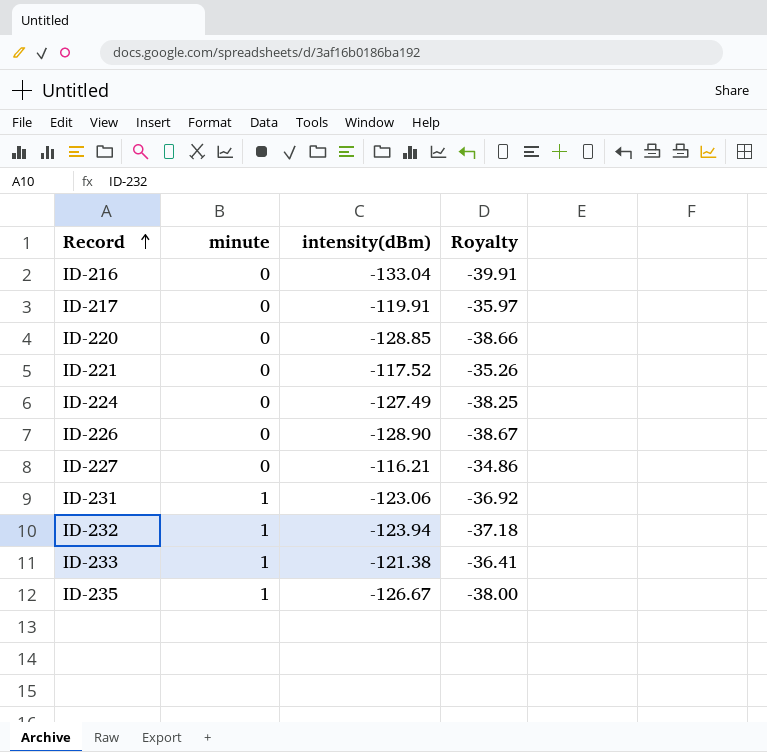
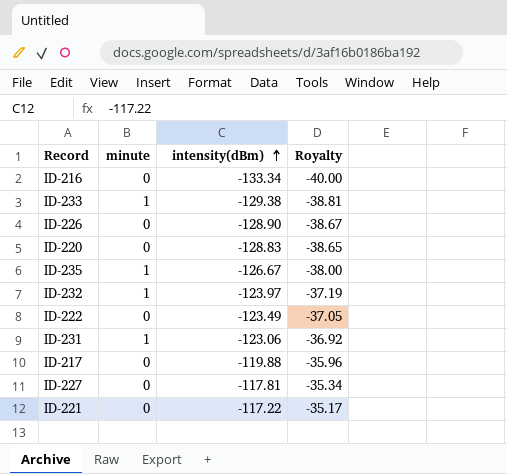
row order: Record ascending -> intensity(dBm) ascending
row ID-224: 0 | -127.49 | -38.25 -> none
ID-216 | intensity(dBm): -133.04 -> -133.34
ID-216 | Royalty: -39.91 -> -40.00
ID-233 | intensity(dBm): -121.38 -> -129.38
ID-233 | Royalty: -36.41 -> -38.81
ID-220 | intensity(dBm): -128.85 -> -128.83
ID-220 | Royalty: -38.66 -> -38.65
ID-232 | intensity(dBm): -123.94 -> -123.97
ID-232 | Royalty: -37.18 -> -37.19
row ID-222: none -> 0 | -123.49 | -37.05
ID-217 | intensity(dBm): -119.91 -> -119.88
ID-217 | Royalty: -35.97 -> -35.96
ID-227 | intensity(dBm): -116.21 -> -117.81
ID-227 | Royalty: -34.86 -> -35.34
ID-221 | intensity(dBm): -117.52 -> -117.22
ID-221 | Royalty: -35.26 -> -35.17

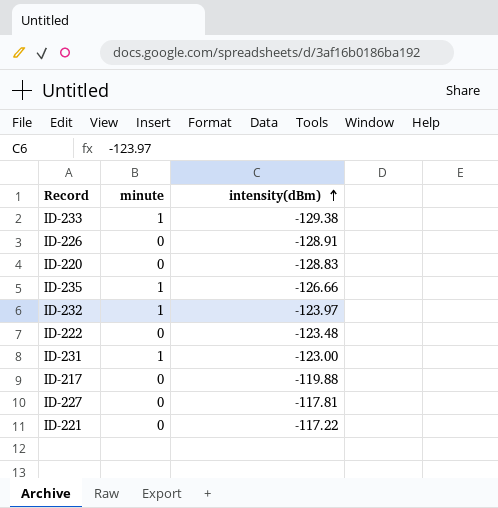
column Royalty | formula: [intensity(dBm)] * 0.3 -> none
row ID-216: 0 | -133.34 | -40.00 -> none
ID-226 | intensity(dBm): -128.90 -> -128.91
ID-235 | intensity(dBm): -126.67 -> -126.66
ID-222 | intensity(dBm): -123.49 -> -123.48
ID-231 | intensity(dBm): -123.06 -> -123.00

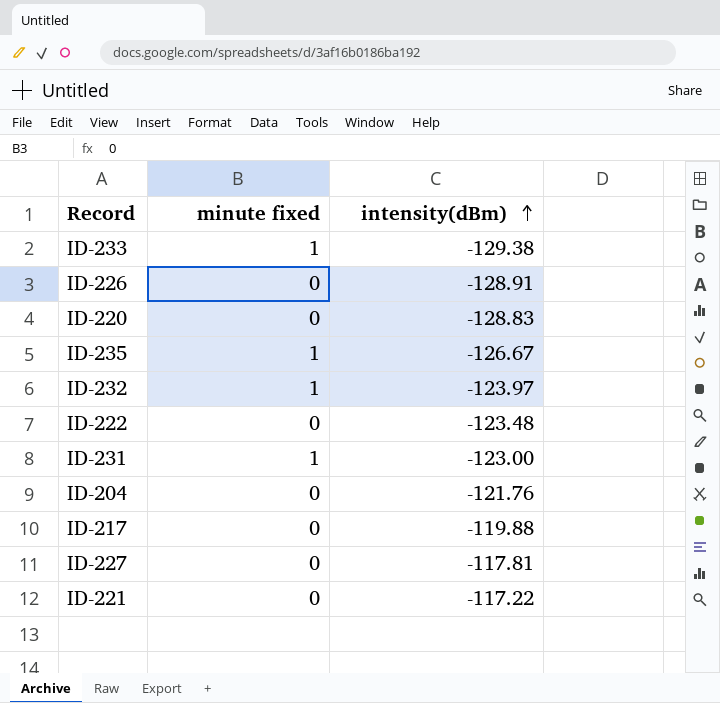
column name: minute -> minute fixed
ID-235 | intensity(dBm): -126.66 -> -126.67
row ID-204: none -> 0 | -121.76

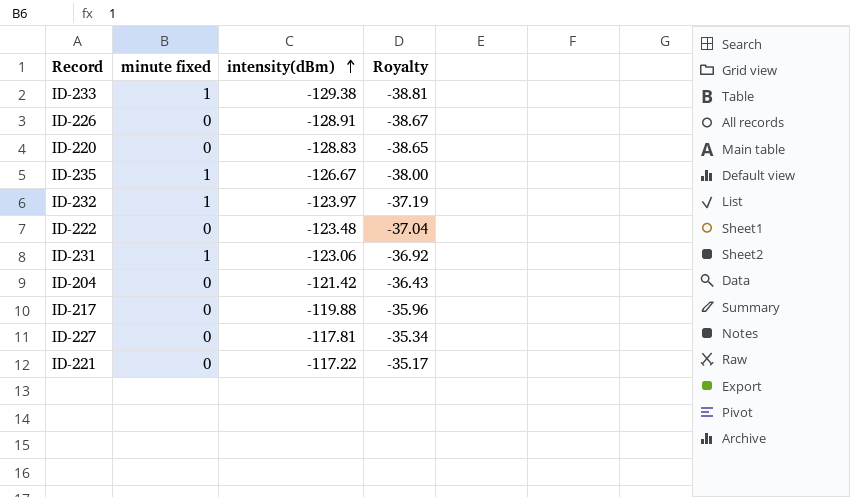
column Royalty | formula: none -> [intensity(dBm)] * 0.3
ID-231 | intensity(dBm): -123.00 -> -123.06
ID-204 | intensity(dBm): -121.76 -> -121.42

